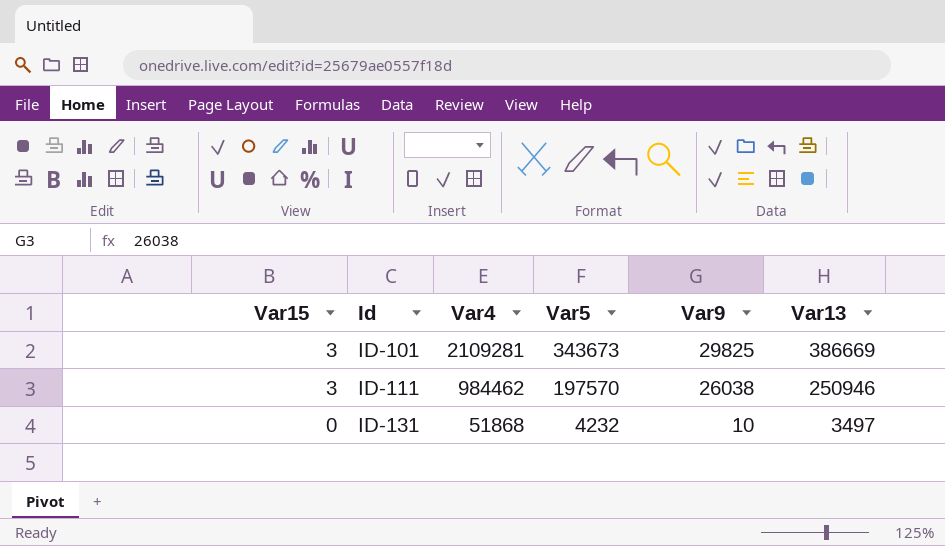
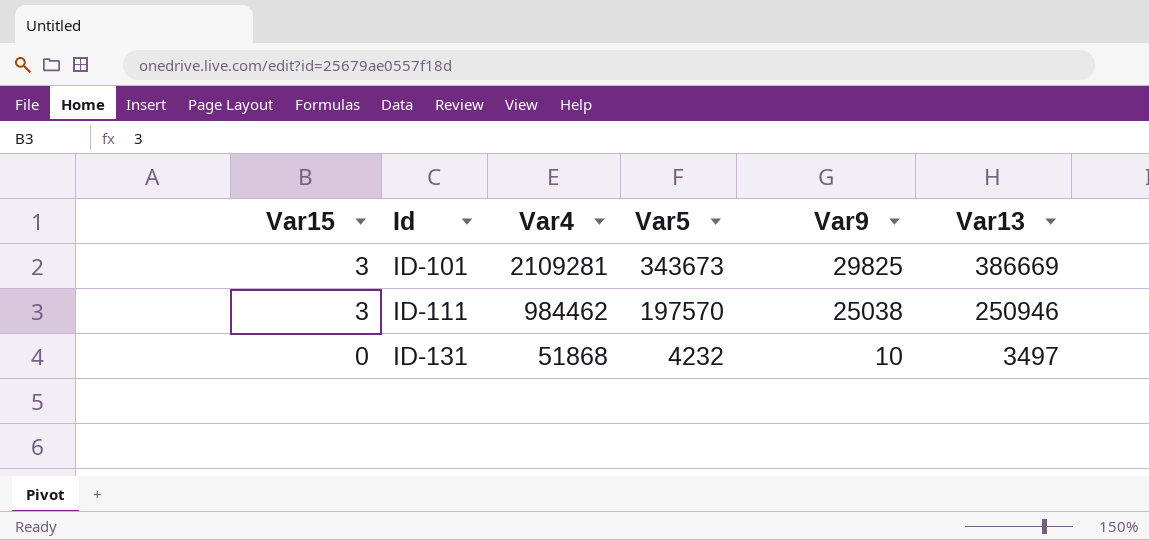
ID-111 | Var9: 26038 -> 25038

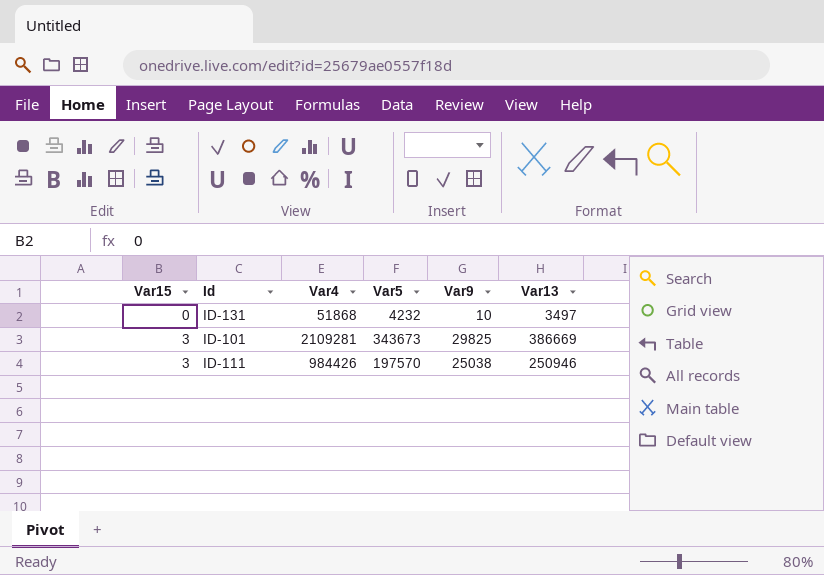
row order: Var15 descending -> Var15 ascending
ID-111 | Var4: 984462 -> 984426

